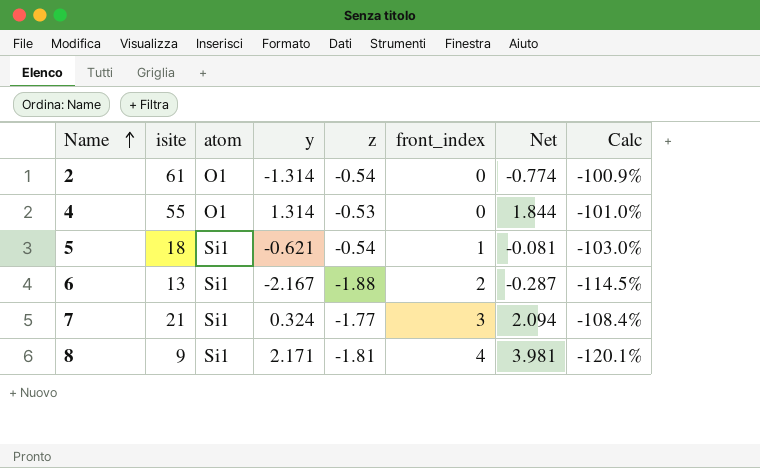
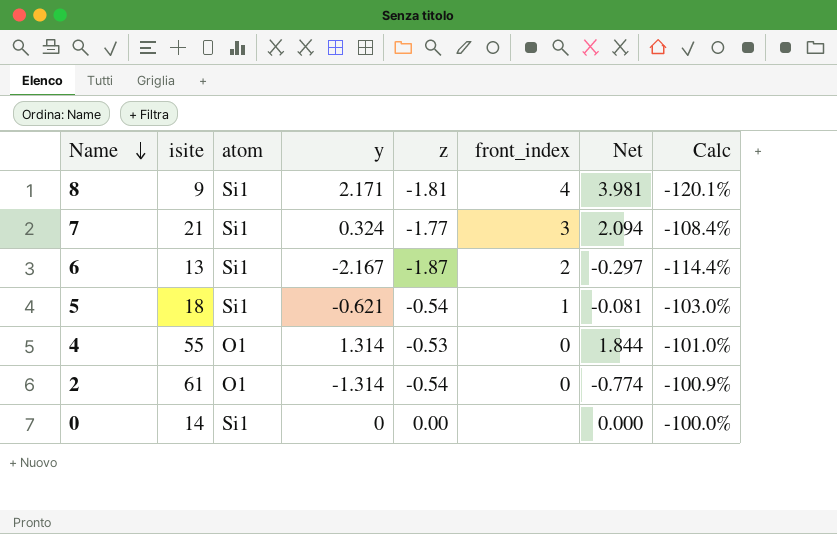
row order: Name ascending -> Name descending
6 | z: -1.88 -> -1.87
6 | Net: -0.287 -> -0.297
6 | Calc: -114.5% -> -114.4%
row 0: none -> 14 | Si1 | 0 | 0.00 | none | 0.000 | -100.0%

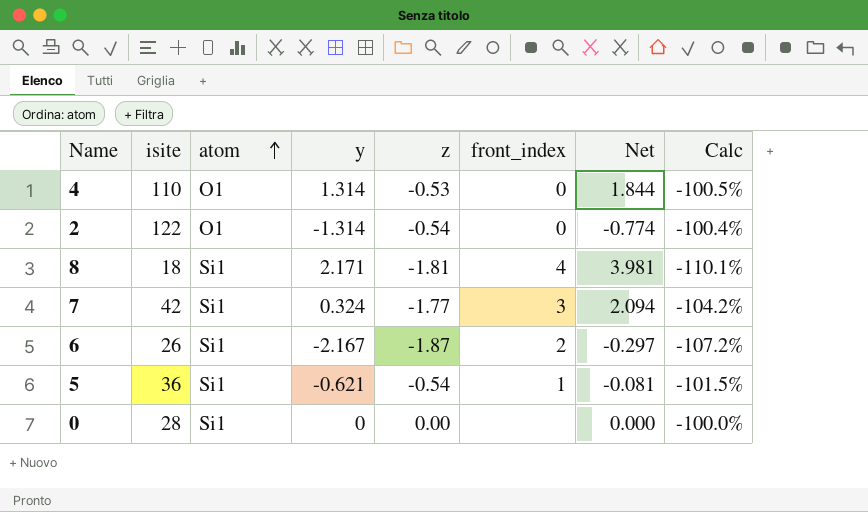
row order: Name descending -> atom ascending
4 | isite: 55 -> 110
4 | Calc: -101.0% -> -100.5%
2 | isite: 61 -> 122
2 | Calc: -100.9% -> -100.4%
8 | isite: 9 -> 18
8 | Calc: -120.1% -> -110.1%
7 | isite: 21 -> 42
7 | Calc: -108.4% -> -104.2%
6 | isite: 13 -> 26
6 | Calc: -114.4% -> -107.2%
5 | isite: 18 -> 36
5 | Calc: -103.0% -> -101.5%
0 | isite: 14 -> 28

